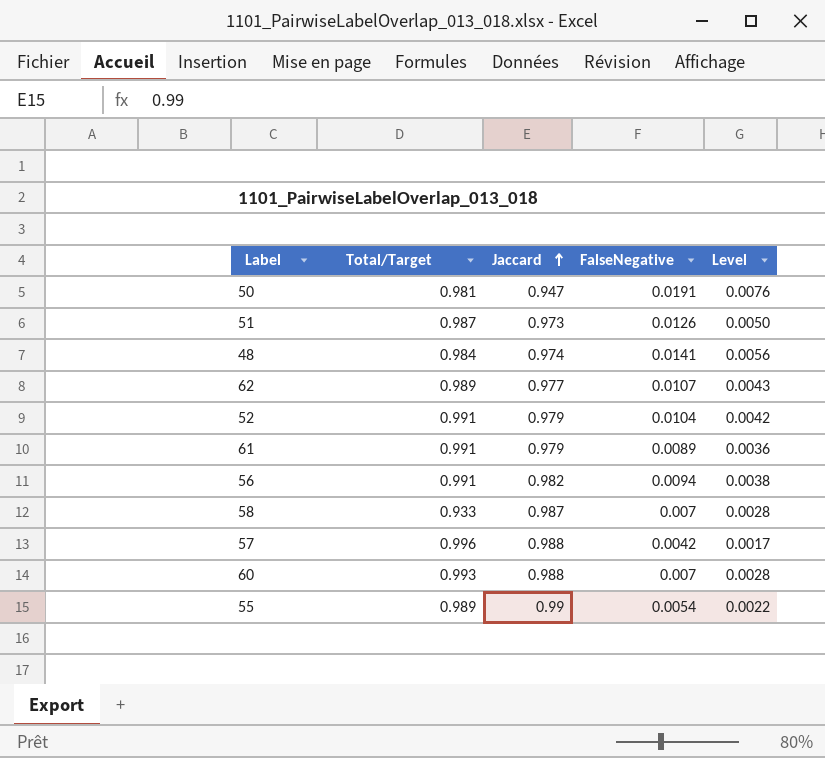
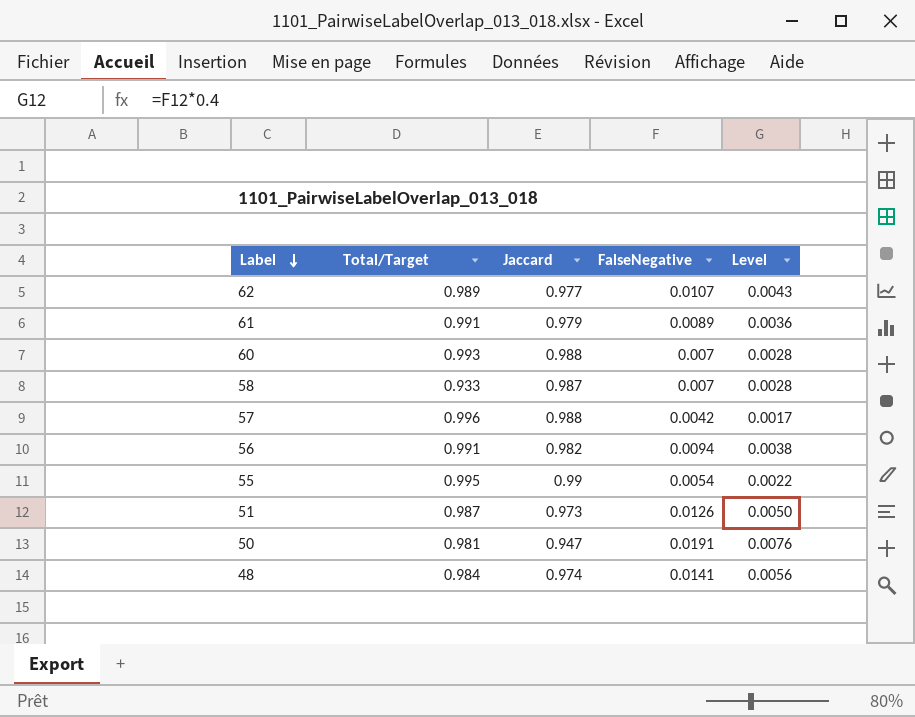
row order: Jaccard ascending -> Label descending
row 52: 0.991 | 0.979 | 0.0104 | 0.0042 -> none
55 | Total/Target: 0.989 -> 0.995

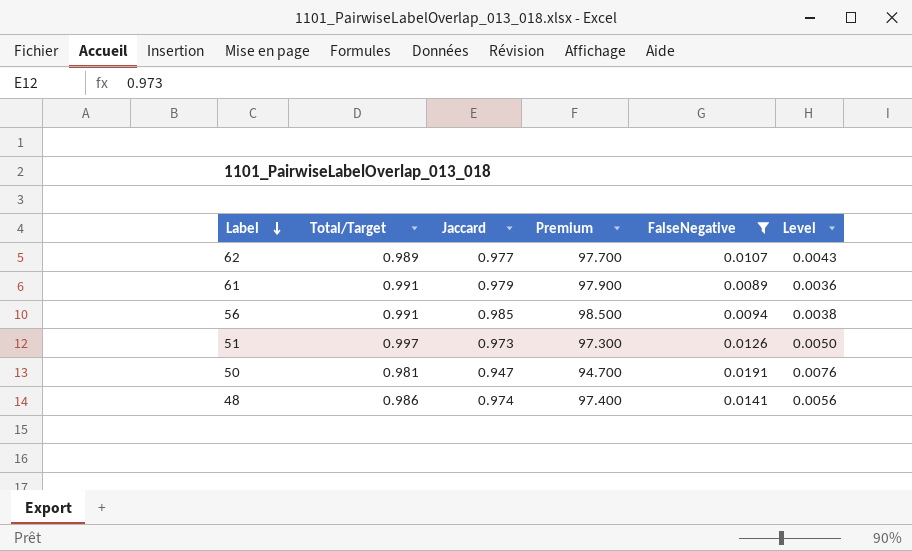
filter: none -> FalseNegative >= 0.0089
column Premium | formula: none -> [Jaccard] * 100
56 | Jaccard: 0.982 -> 0.985
51 | Total/Target: 0.987 -> 0.997
48 | Total/Target: 0.984 -> 0.986

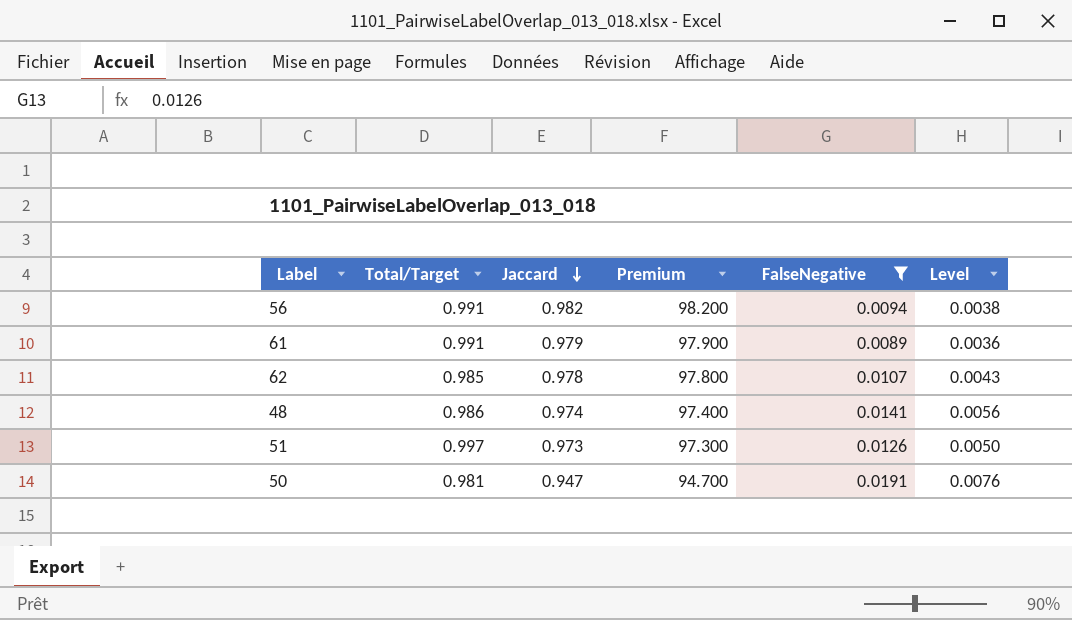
row order: Label descending -> Jaccard descending
56 | Jaccard: 0.985 -> 0.982
56 | Premium: 98.500 -> 98.200
62 | Total/Target: 0.989 -> 0.985
62 | Jaccard: 0.977 -> 0.978
62 | Premium: 97.700 -> 97.800

